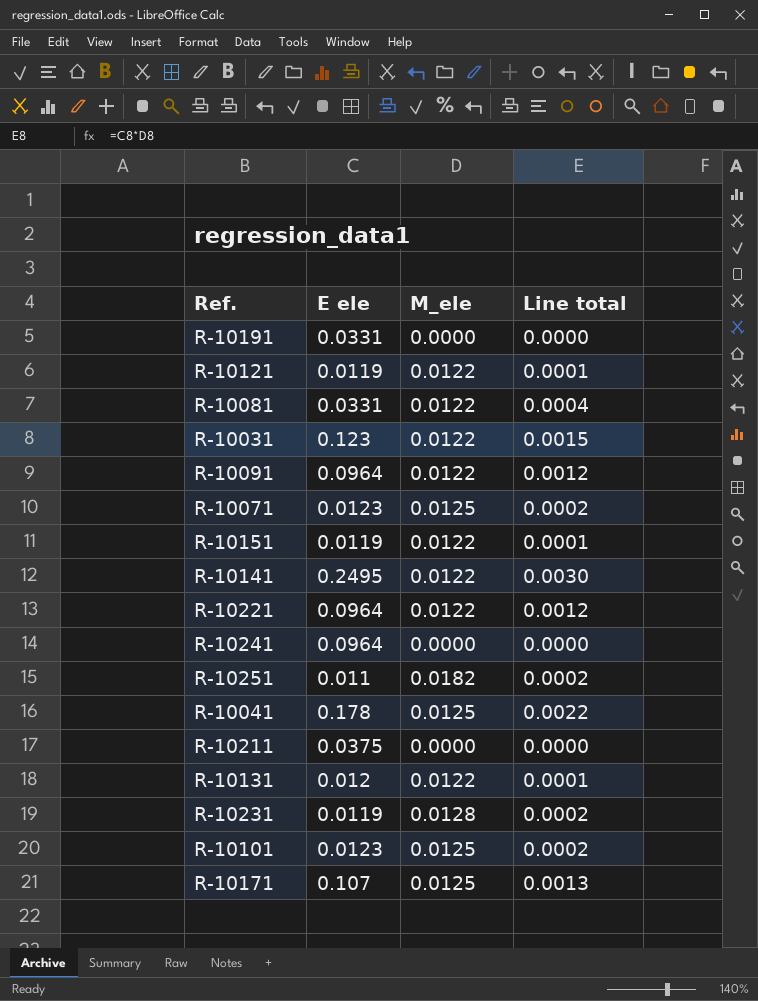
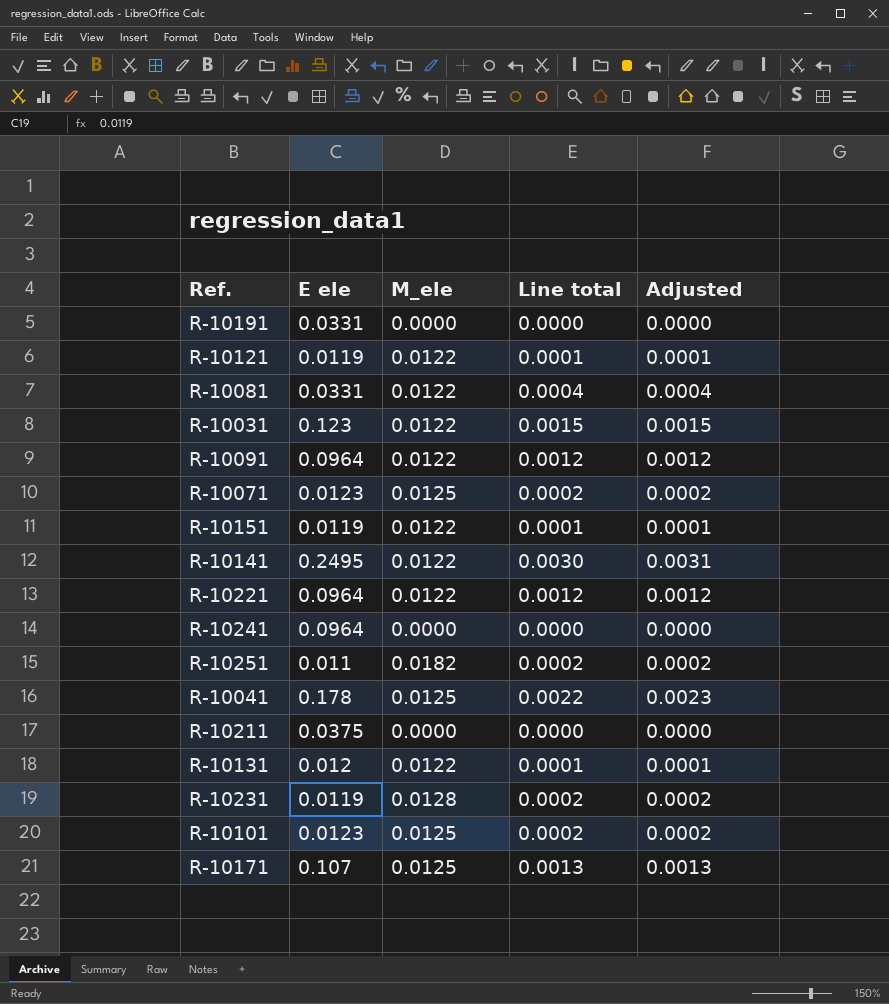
column Adjusted | formula: none -> [Line total] * 1.03

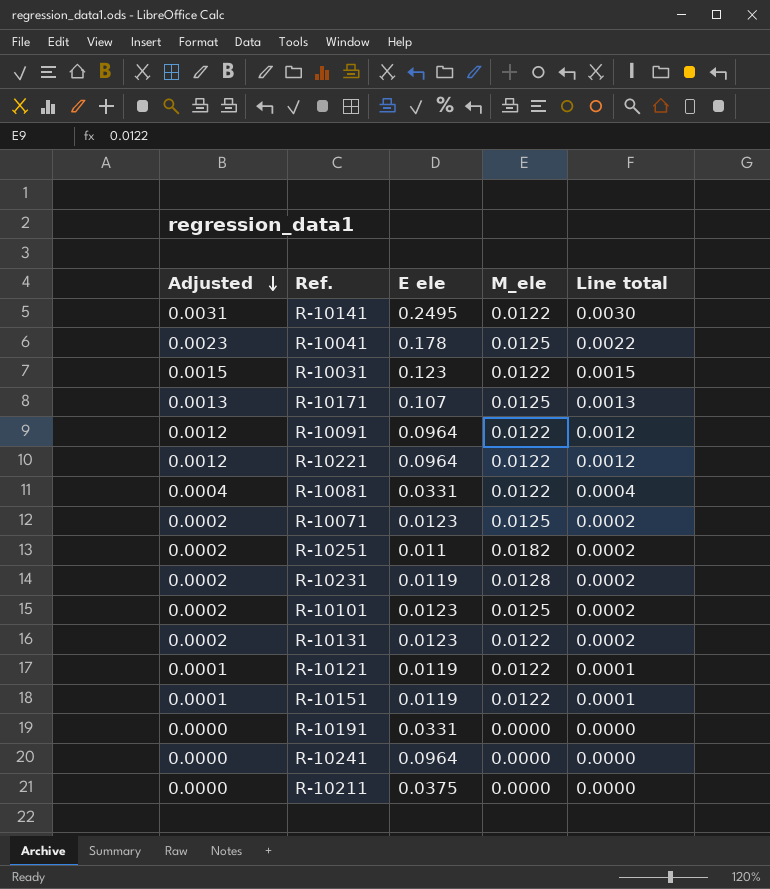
row order: none -> Adjusted descending
column Adjusted | position: 5 -> 1
R-10131 | Adjusted: 0.0001 -> 0.0002
R-10131 | E ele: 0.012 -> 0.0123
R-10131 | Line total: 0.0001 -> 0.0002

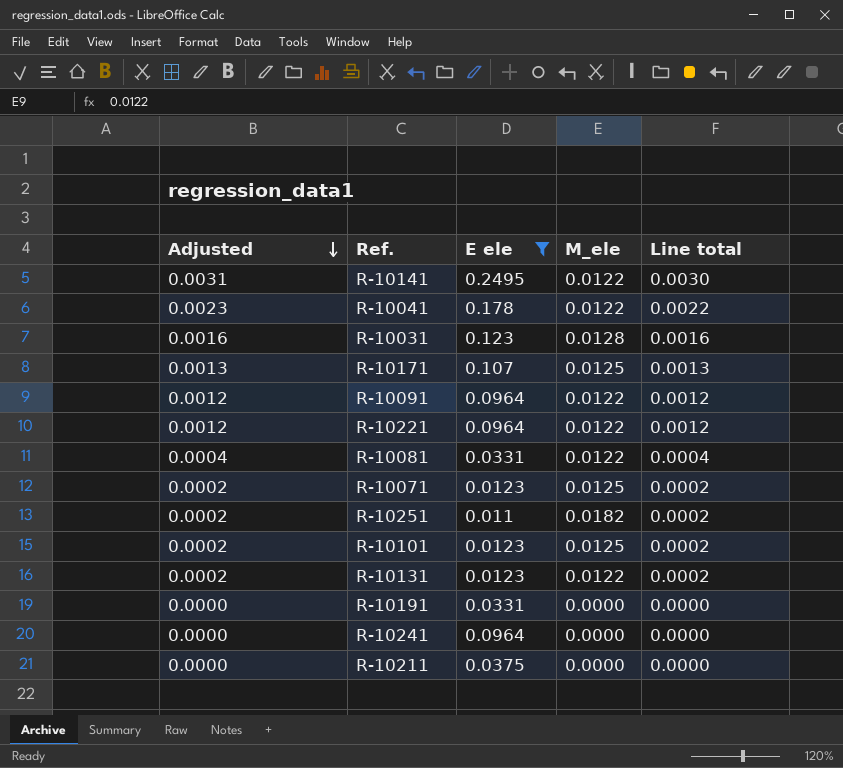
filter: none -> E ele != 0.0119
R-10041 | M_ele: 0.0125 -> 0.0122
R-10031 | Adjusted: 0.0015 -> 0.0016
R-10031 | M_ele: 0.0122 -> 0.0128
R-10031 | Line total: 0.0015 -> 0.0016

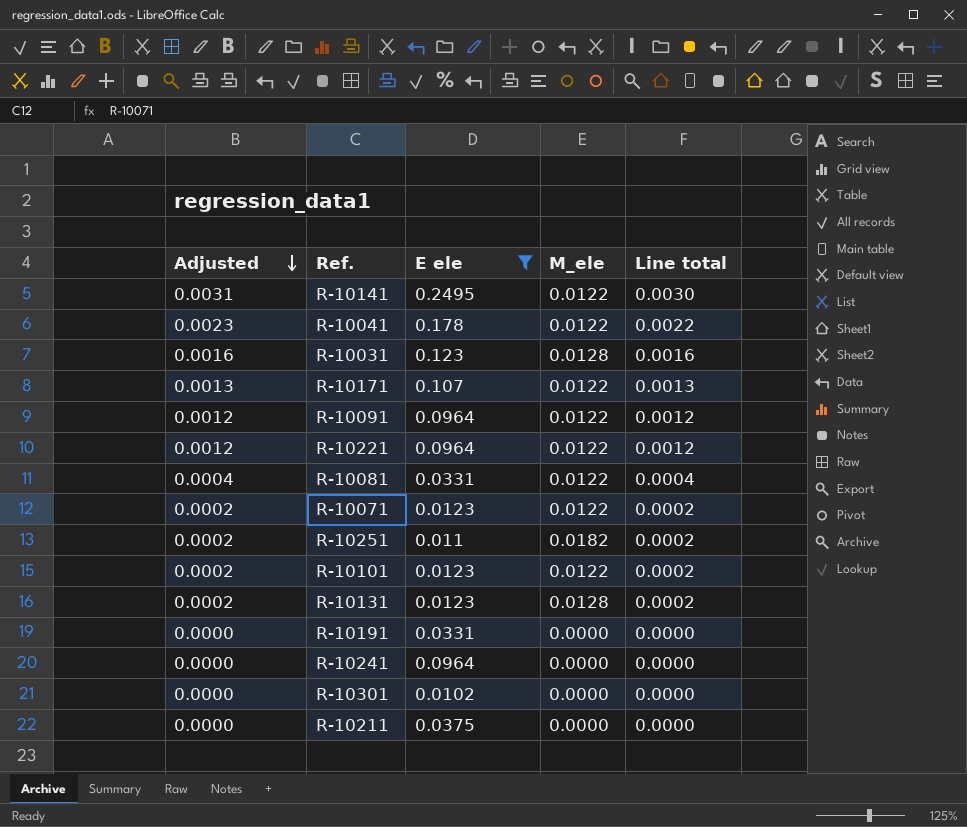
R-10171 | M_ele: 0.0125 -> 0.0122
R-10071 | M_ele: 0.0125 -> 0.0122
R-10101 | M_ele: 0.0125 -> 0.0122
R-10131 | M_ele: 0.0122 -> 0.0128
row R-10301: none -> 0.0000 | 0.0102 | 0.0000 | 0.0000

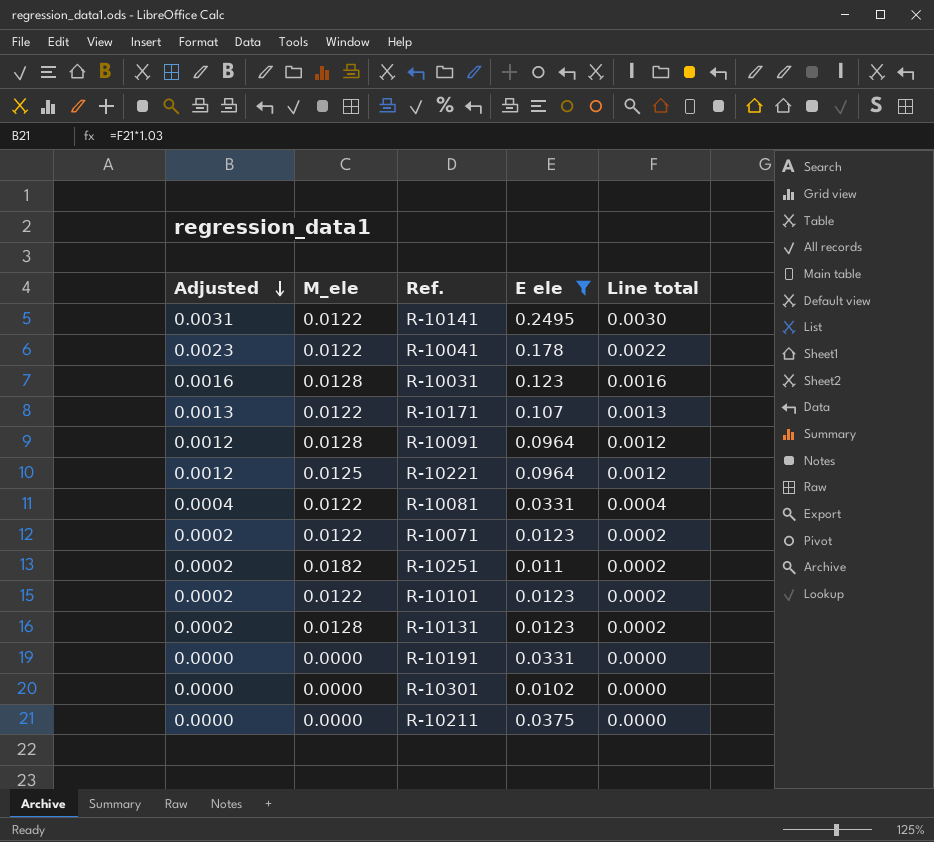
column M_ele | position: 4 -> 2
row R-10241: 0.0000 | 0.0964 | 0.0000 | 0.0000 -> none
R-10091 | M_ele: 0.0122 -> 0.0128
R-10221 | M_ele: 0.0122 -> 0.0125

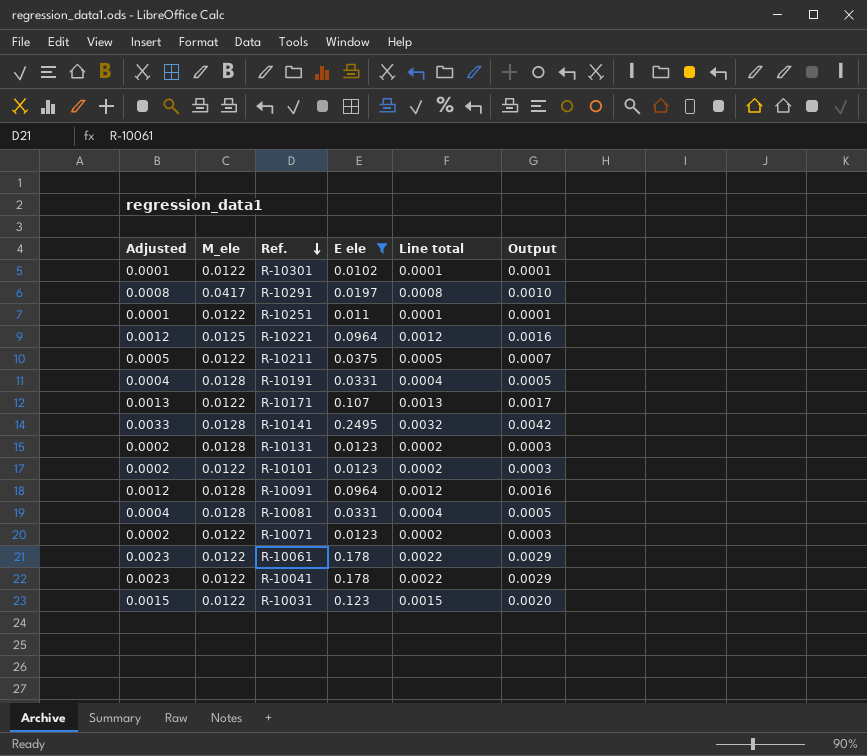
row order: Adjusted descending -> Ref. descending
column Output | formula: none -> [Line total] * 1.3
R-10301 | Adjusted: 0.0000 -> 0.0001
R-10301 | M_ele: 0.0000 -> 0.0122
R-10301 | Line total: 0.0000 -> 0.0001
row R-10291: none -> 0.0008 | 0.0417 | 0.0197 | 0.0008 | 0.0010
R-10251 | Adjusted: 0.0002 -> 0.0001
R-10251 | M_ele: 0.0182 -> 0.0122
R-10251 | Line total: 0.0002 -> 0.0001
R-10211 | Adjusted: 0.0000 -> 0.0005
R-10211 | M_ele: 0.0000 -> 0.0122
R-10211 | Line total: 0.0000 -> 0.0005
R-10191 | Adjusted: 0.0000 -> 0.0004
R-10191 | M_ele: 0.0000 -> 0.0128
R-10191 | Line total: 0.0000 -> 0.0004
R-10141 | Adjusted: 0.0031 -> 0.0033
R-10141 | M_ele: 0.0122 -> 0.0128
R-10141 | Line total: 0.0030 -> 0.0032
R-10081 | M_ele: 0.0122 -> 0.0128
row R-10061: none -> 0.0023 | 0.0122 | 0.178 | 0.0022 | 0.0029
R-10031 | Adjusted: 0.0016 -> 0.0015
R-10031 | M_ele: 0.0128 -> 0.0122
R-10031 | Line total: 0.0016 -> 0.0015

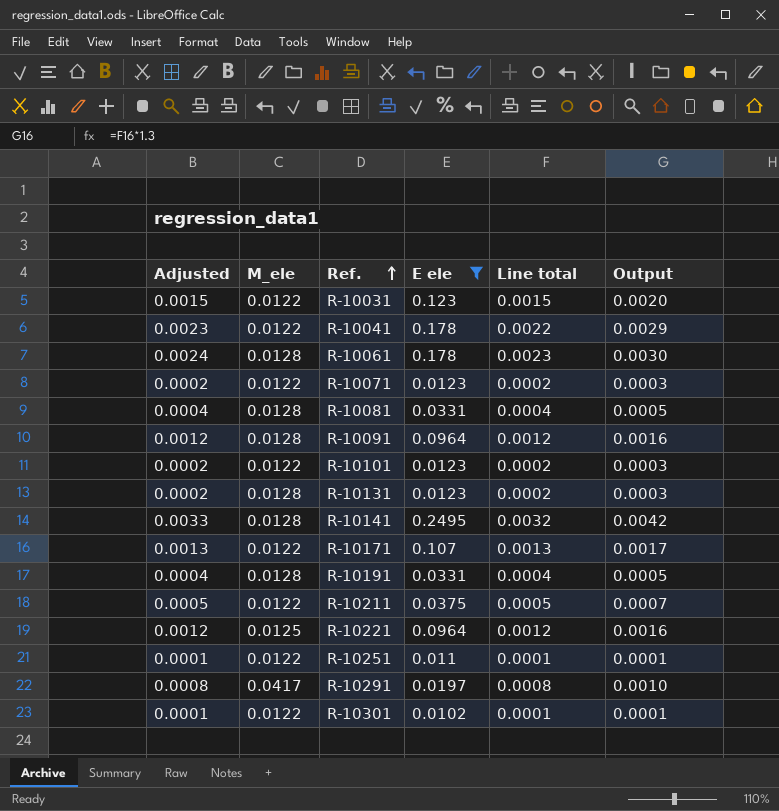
row order: Ref. descending -> Ref. ascending
R-10061 | Adjusted: 0.0023 -> 0.0024
R-10061 | M_ele: 0.0122 -> 0.0128
R-10061 | Line total: 0.0022 -> 0.0023
R-10061 | Output: 0.0029 -> 0.0030

